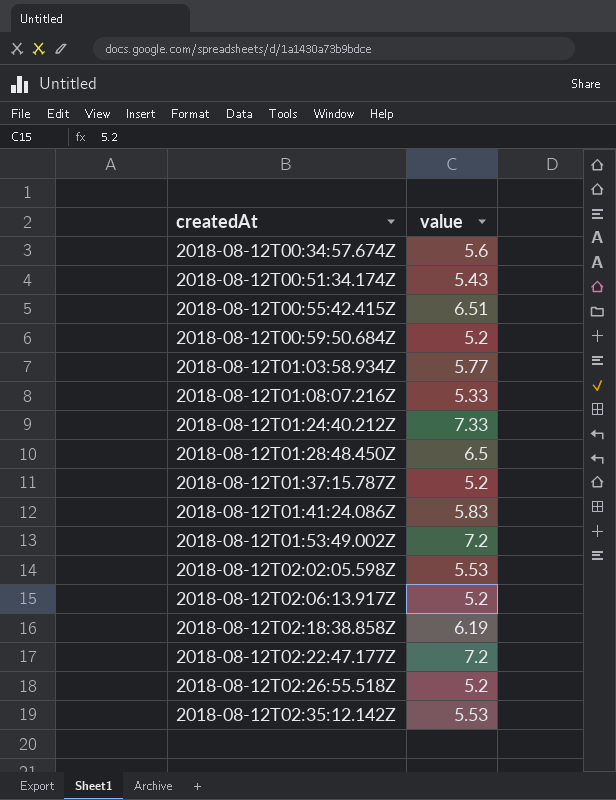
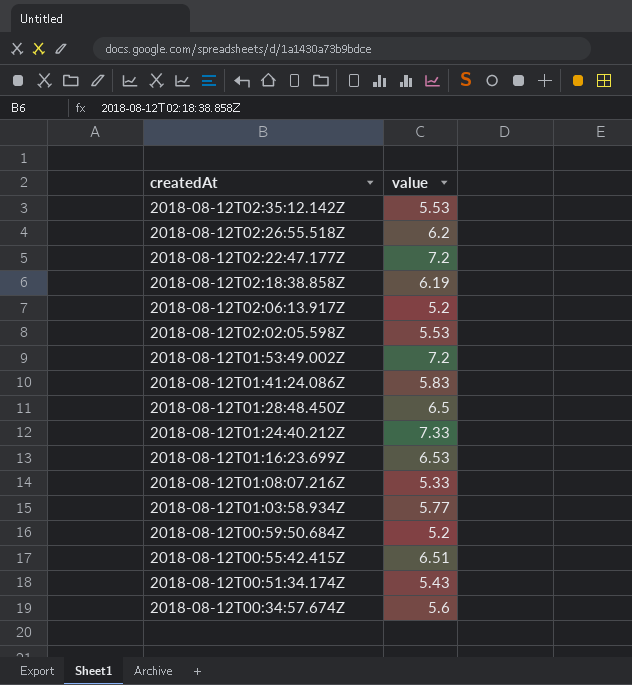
row order: createdAt ascending -> createdAt descending
row 2018-08-12T01:37:15.787Z: 5.2 -> none
2018-08-12T02:26:55.518Z | value: 5.2 -> 6.2
row 2018-08-12T01:16:23.699Z: none -> 6.53

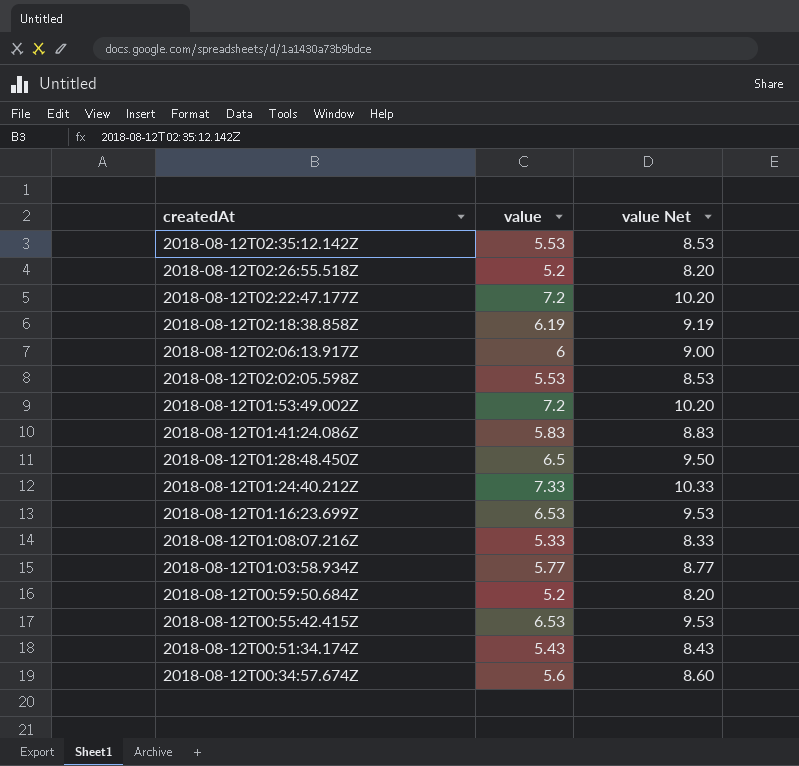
column value Net | formula: none -> [value] + 3
2018-08-12T02:26:55.518Z | value: 6.2 -> 5.2
2018-08-12T02:06:13.917Z | value: 5.2 -> 6
2018-08-12T00:55:42.415Z | value: 6.51 -> 6.53

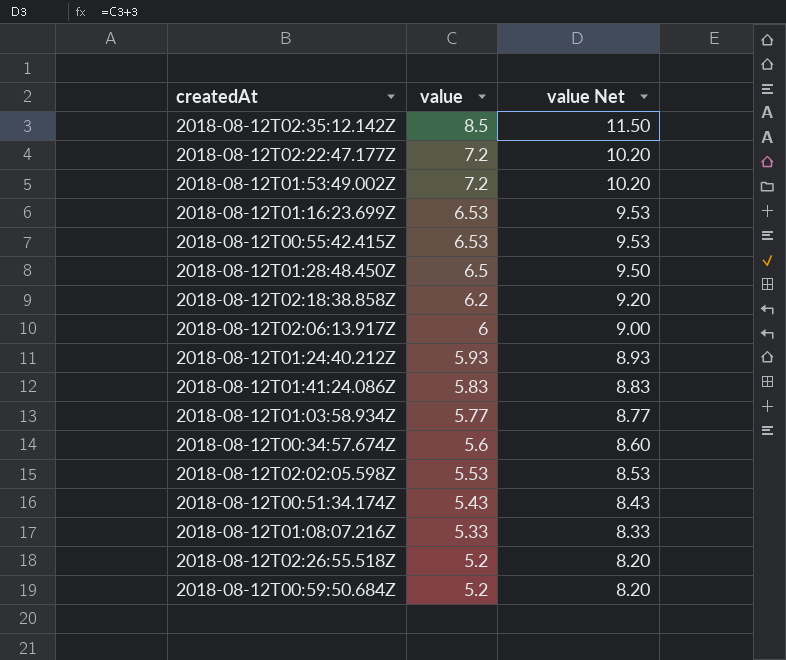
row order: createdAt descending -> value descending
2018-08-12T02:35:12.142Z | value: 5.53 -> 8.5
2018-08-12T02:35:12.142Z | value Net: 8.53 -> 11.50
2018-08-12T02:18:38.858Z | value: 6.19 -> 6.2
2018-08-12T02:18:38.858Z | value Net: 9.19 -> 9.20
2018-08-12T01:24:40.212Z | value: 7.33 -> 5.93
2018-08-12T01:24:40.212Z | value Net: 10.33 -> 8.93

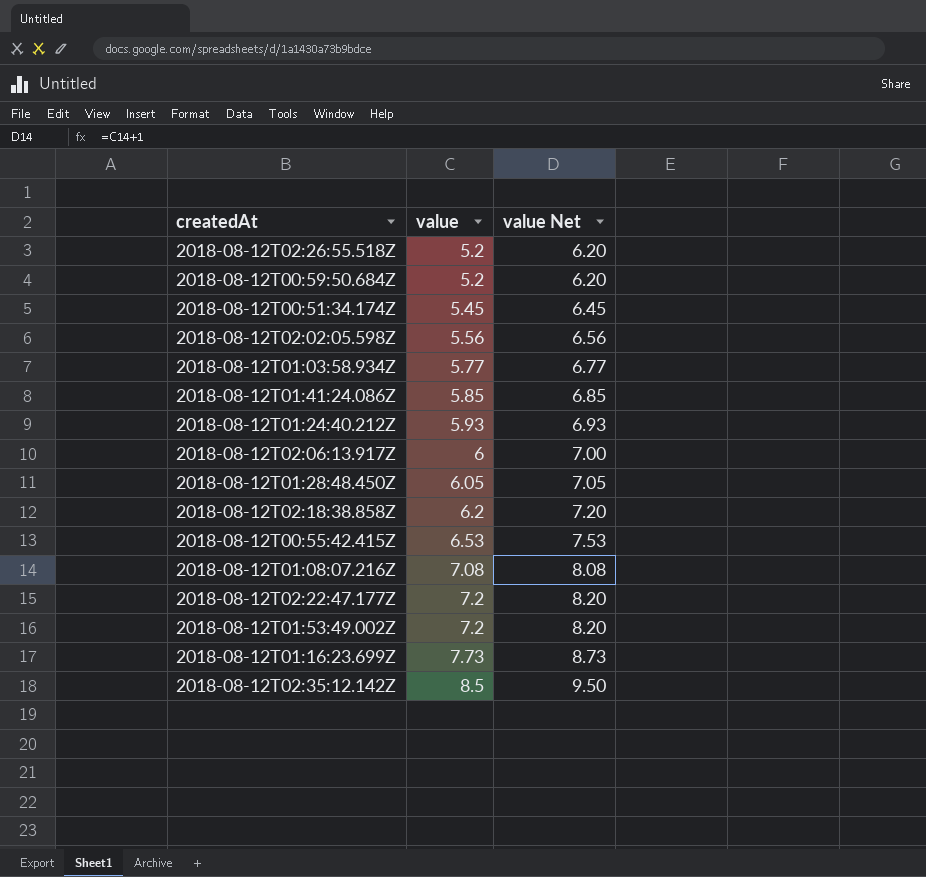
row order: value descending -> value ascending
column value Net | formula: [value] + 3 -> [value] + 1
row 2018-08-12T00:34:57.674Z: 5.6 | 8.60 -> none
2018-08-12T00:51:34.174Z | value: 5.43 -> 5.45
2018-08-12T02:02:05.598Z | value: 5.53 -> 5.56
2018-08-12T01:41:24.086Z | value: 5.83 -> 5.85
2018-08-12T01:28:48.450Z | value: 6.5 -> 6.05
2018-08-12T01:08:07.216Z | value: 5.33 -> 7.08
2018-08-12T01:16:23.699Z | value: 6.53 -> 7.73

